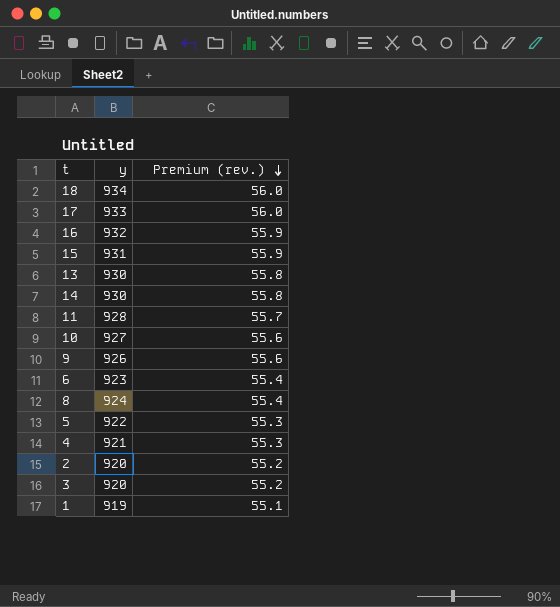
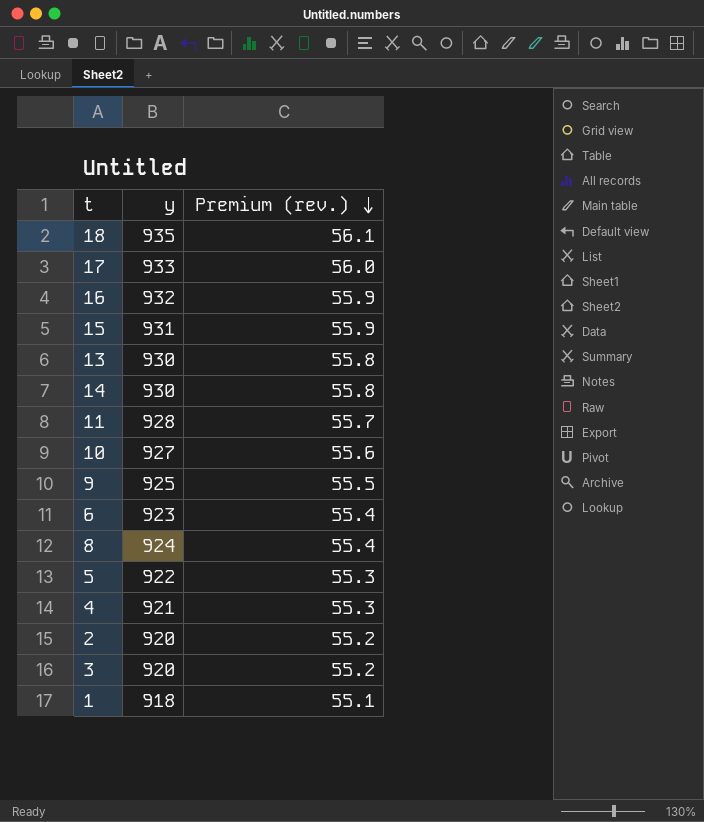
18 | y: 934 -> 935
18 | Premium (rev.): 56.0 -> 56.1
9 | y: 926 -> 925
9 | Premium (rev.): 55.6 -> 55.5
1 | y: 919 -> 918

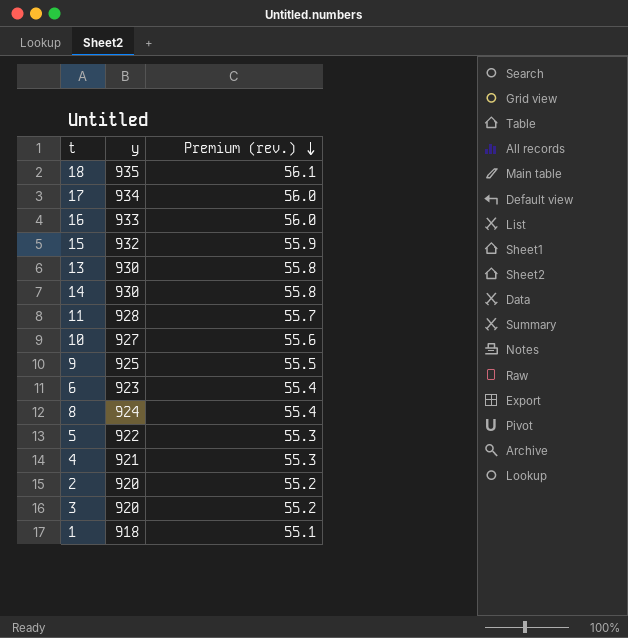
17 | y: 933 -> 934
16 | y: 932 -> 933
16 | Premium (rev.): 55.9 -> 56.0
15 | y: 931 -> 932

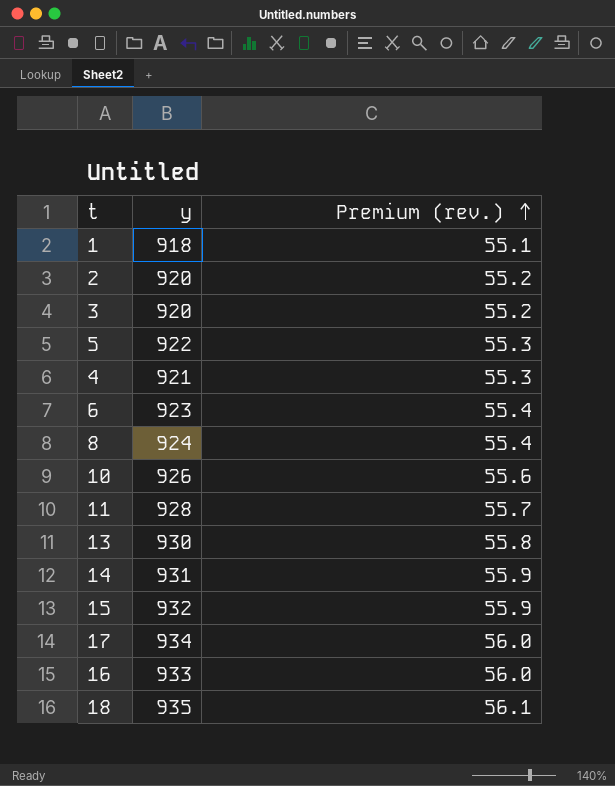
row order: Premium (rev.) descending -> Premium (rev.) ascending
row 9: 925 | 55.5 -> none
10 | y: 927 -> 926
14 | y: 930 -> 931
14 | Premium (rev.): 55.8 -> 55.9

